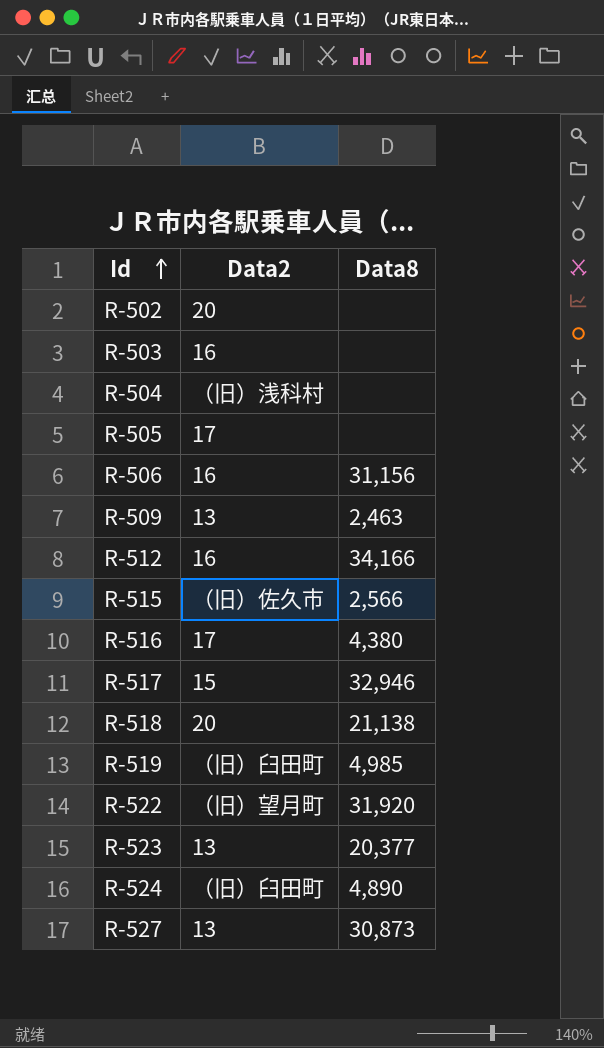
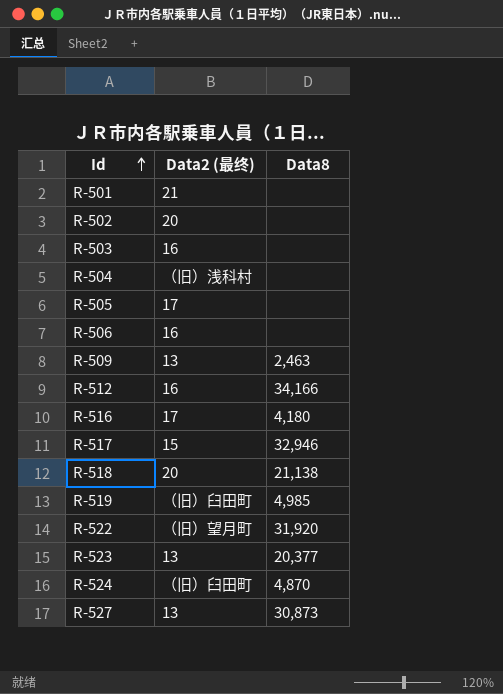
column name: Data2 -> Data2 (最终)
row R-515: （旧）佐久市 | 2,566 -> none
row R-501: none -> 21 | none
R-506 | Data8: 31,156 -> none
R-516 | Data8: 4,380 -> 4,180
R-524 | Data8: 4,890 -> 4,870

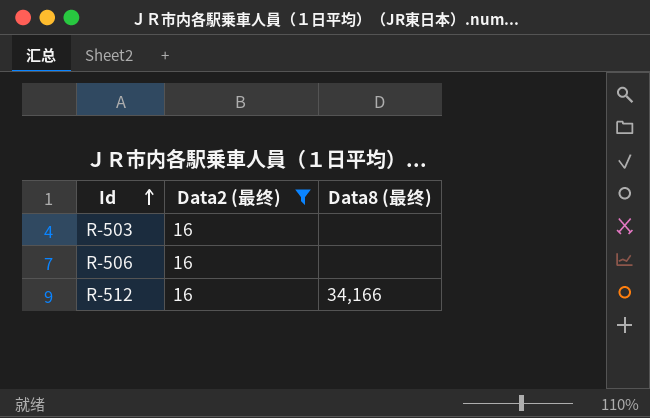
filter: none -> Data2 (最终) = 16
column name: Data8 -> Data8 (最终)

